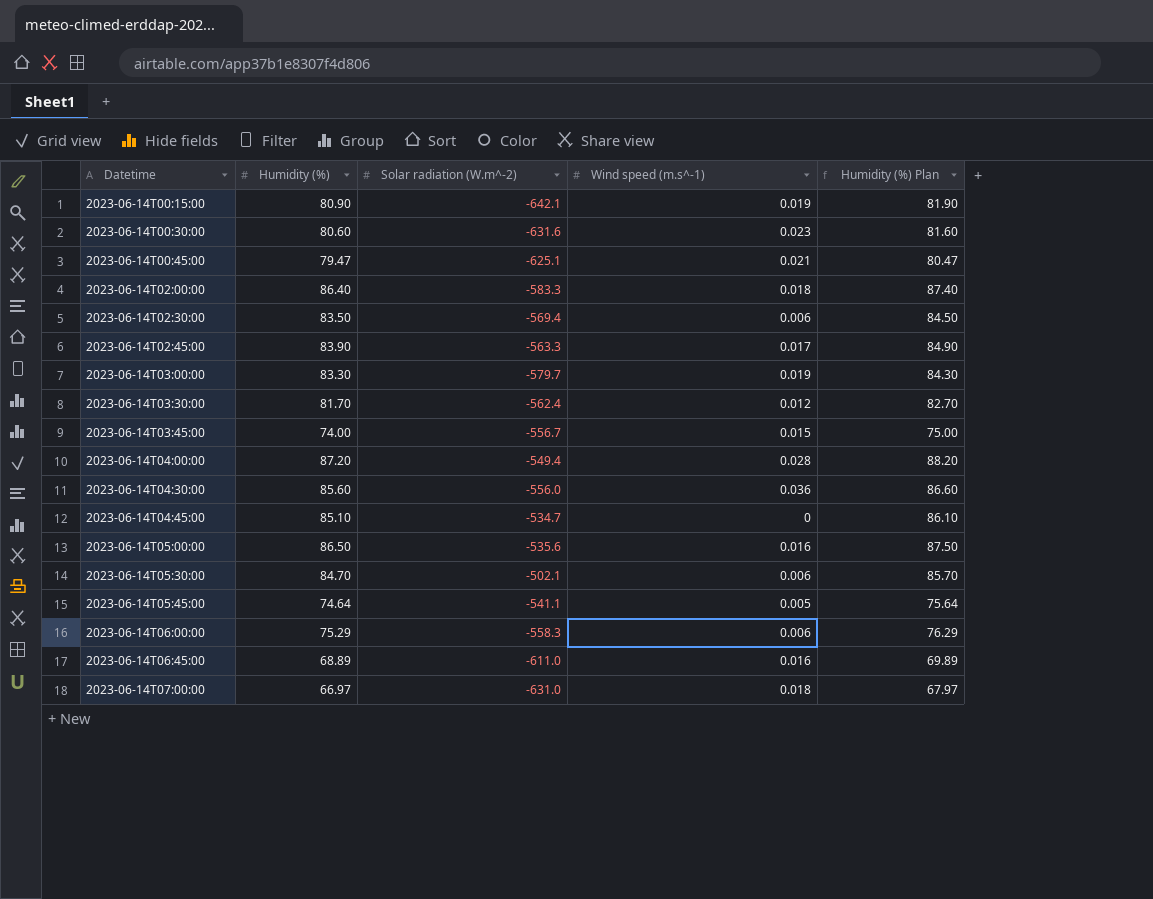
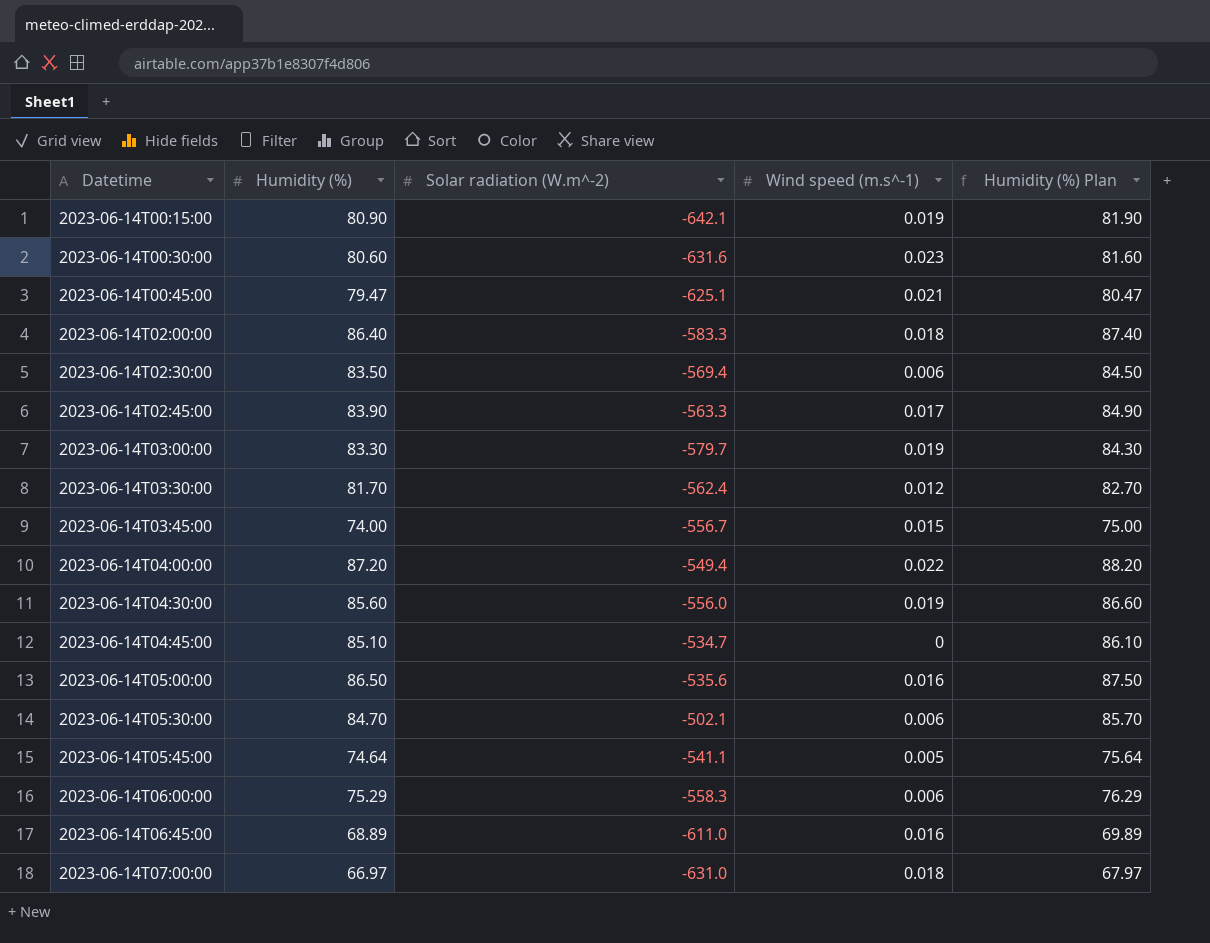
2023-06-14T04:00:00 | Wind speed (m.s^-1): 0.028 -> 0.022
2023-06-14T04:30:00 | Wind speed (m.s^-1): 0.036 -> 0.019

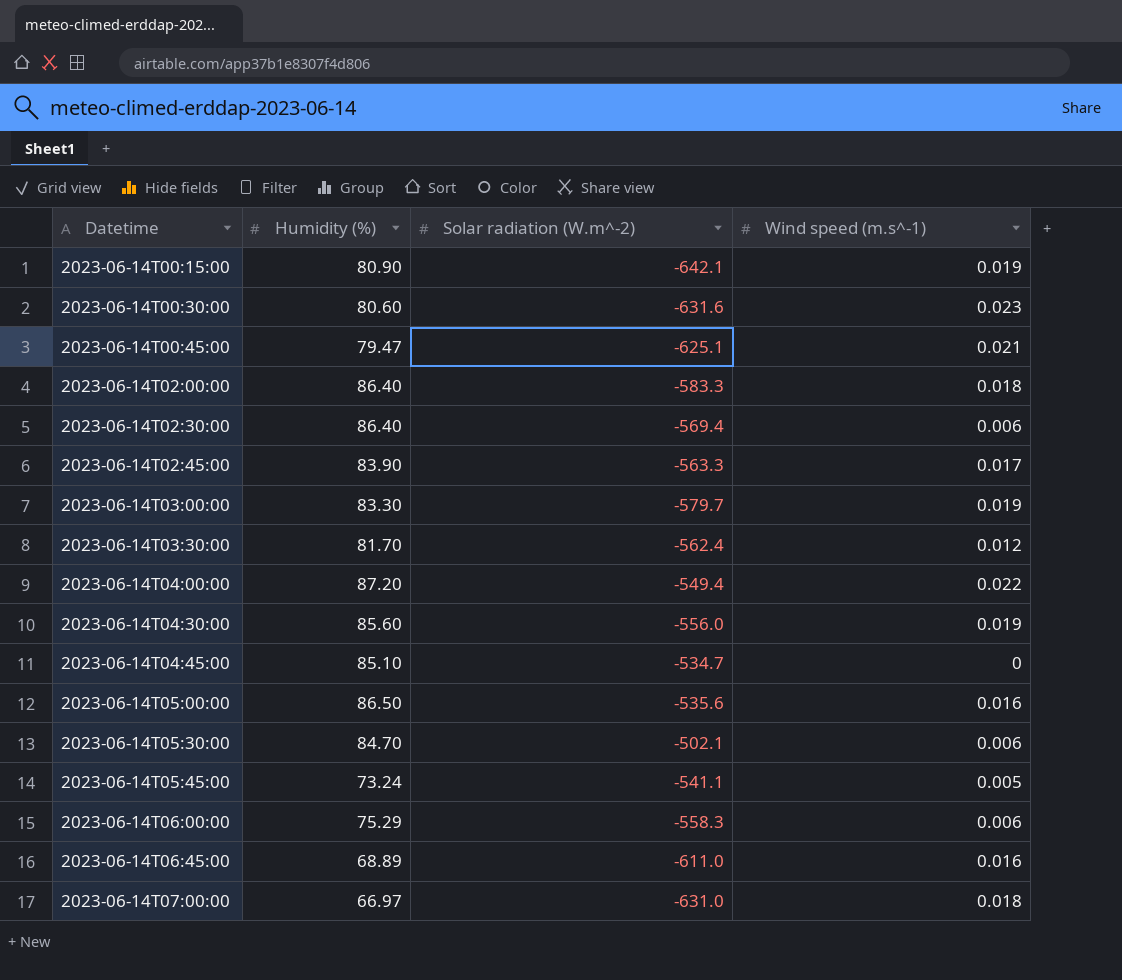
column Humidity (%) Plan | formula: [Humidity (%)] + 1 -> none
row 2023-06-14T03:45:00: 74.00 | -556.7 | 0.015 | 75.00 -> none
2023-06-14T02:30:00 | Humidity (%): 83.50 -> 86.40
2023-06-14T05:45:00 | Humidity (%): 74.64 -> 73.24

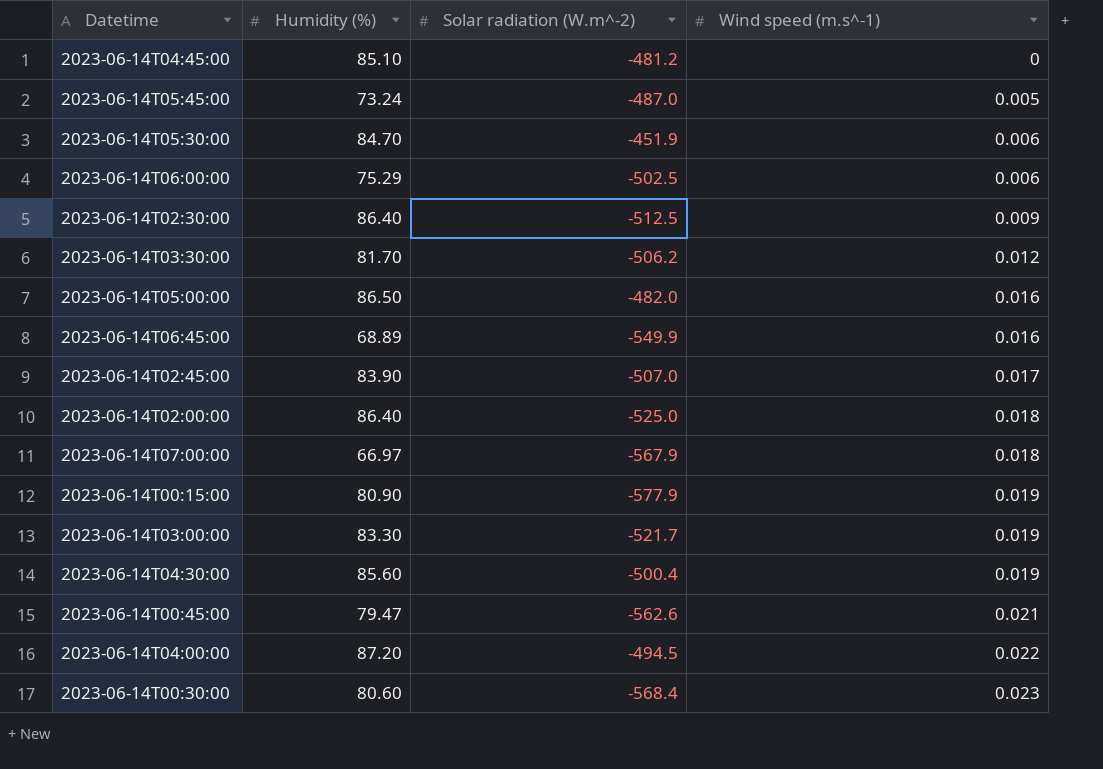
row order: Datetime ascending -> Wind speed (m.s^-1) ascending
2023-06-14T04:45:00 | Solar radiation (W.m^-2): -534.7 -> -481.2
2023-06-14T05:45:00 | Solar radiation (W.m^-2): -541.1 -> -487.0
2023-06-14T05:30:00 | Solar radiation (W.m^-2): -502.1 -> -451.9
2023-06-14T06:00:00 | Solar radiation (W.m^-2): -558.3 -> -502.5
2023-06-14T02:30:00 | Solar radiation (W.m^-2): -569.4 -> -512.5
2023-06-14T02:30:00 | Wind speed (m.s^-1): 0.006 -> 0.009
2023-06-14T03:30:00 | Solar radiation (W.m^-2): -562.4 -> -506.2
2023-06-14T05:00:00 | Solar radiation (W.m^-2): -535.6 -> -482.0
2023-06-14T06:45:00 | Solar radiation (W.m^-2): -611.0 -> -549.9
2023-06-14T02:45:00 | Solar radiation (W.m^-2): -563.3 -> -507.0
2023-06-14T02:00:00 | Solar radiation (W.m^-2): -583.3 -> -525.0
2023-06-14T07:00:00 | Solar radiation (W.m^-2): -631.0 -> -567.9
2023-06-14T00:15:00 | Solar radiation (W.m^-2): -642.1 -> -577.9
2023-06-14T03:00:00 | Solar radiation (W.m^-2): -579.7 -> -521.7
2023-06-14T04:30:00 | Solar radiation (W.m^-2): -556.0 -> -500.4
2023-06-14T00:45:00 | Solar radiation (W.m^-2): -625.1 -> -562.6
2023-06-14T04:00:00 | Solar radiation (W.m^-2): -549.4 -> -494.5
2023-06-14T00:30:00 | Solar radiation (W.m^-2): -631.6 -> -568.4

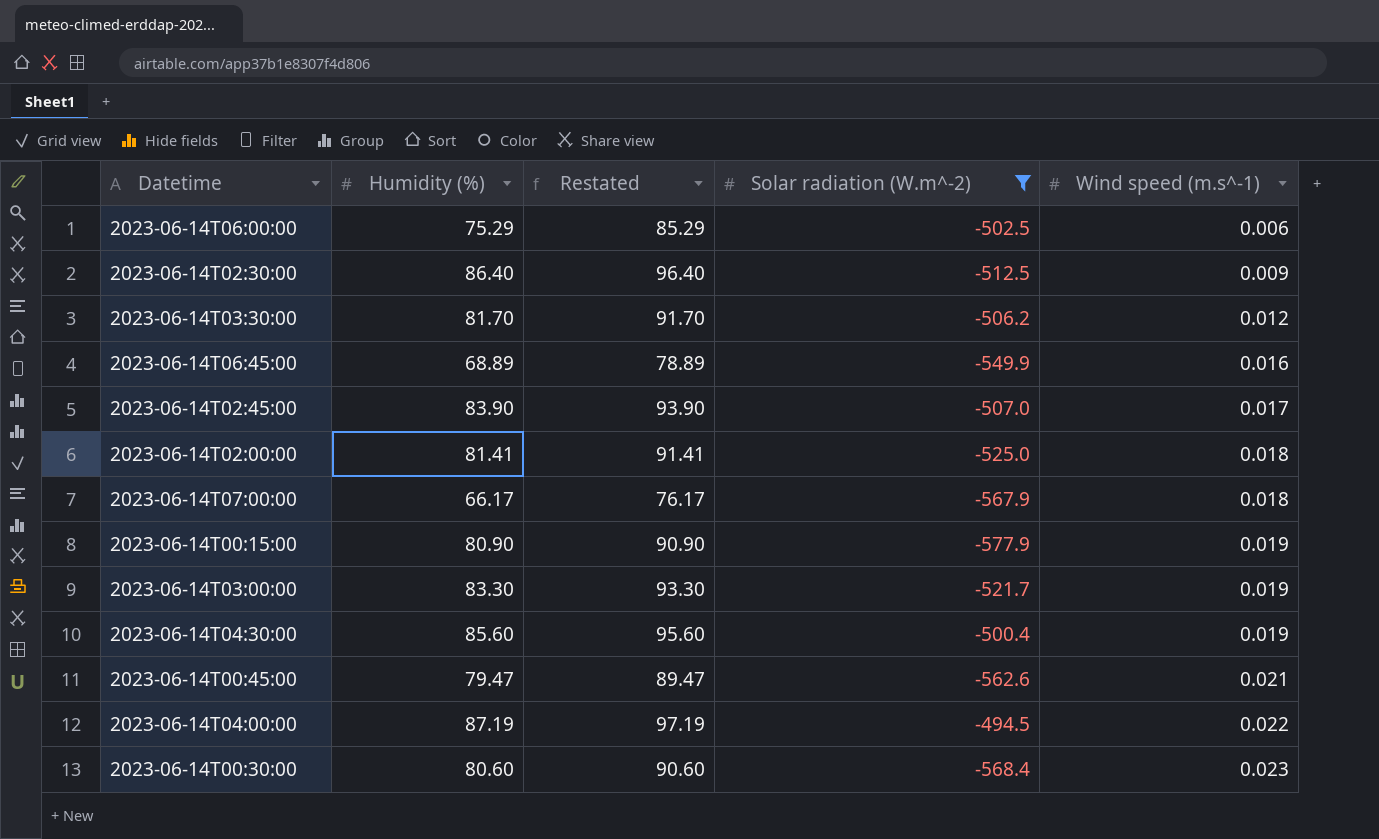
filter: none -> Solar radiation (W.m^-2) <= -494.5
column Restated | formula: none -> [Humidity (%)] + 10
2023-06-14T02:00:00 | Humidity (%): 86.40 -> 81.41
2023-06-14T07:00:00 | Humidity (%): 66.97 -> 66.17
2023-06-14T04:00:00 | Humidity (%): 87.20 -> 87.19

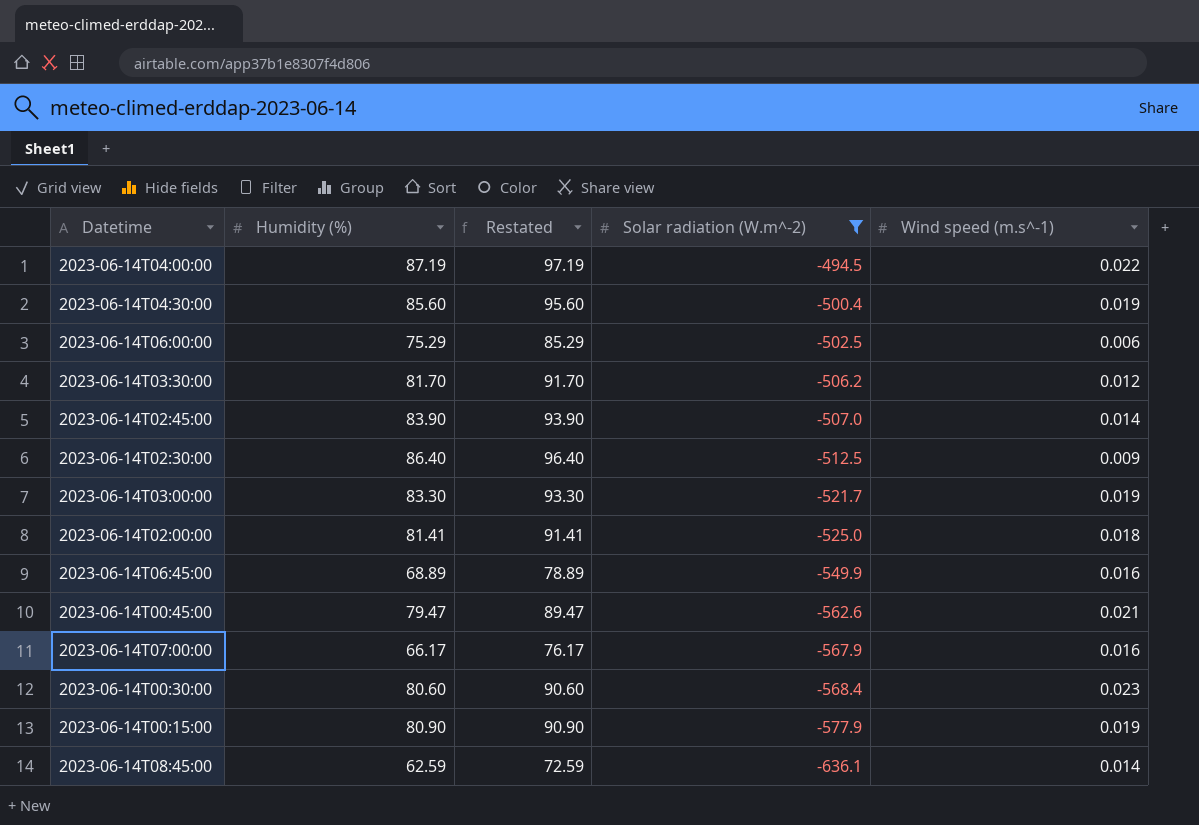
row order: Wind speed (m.s^-1) ascending -> Solar radiation (W.m^-2) descending
2023-06-14T02:45:00 | Wind speed (m.s^-1): 0.017 -> 0.014
2023-06-14T07:00:00 | Wind speed (m.s^-1): 0.018 -> 0.016
row 2023-06-14T08:45:00: none -> 62.59 | 72.59 | -636.1 | 0.014

